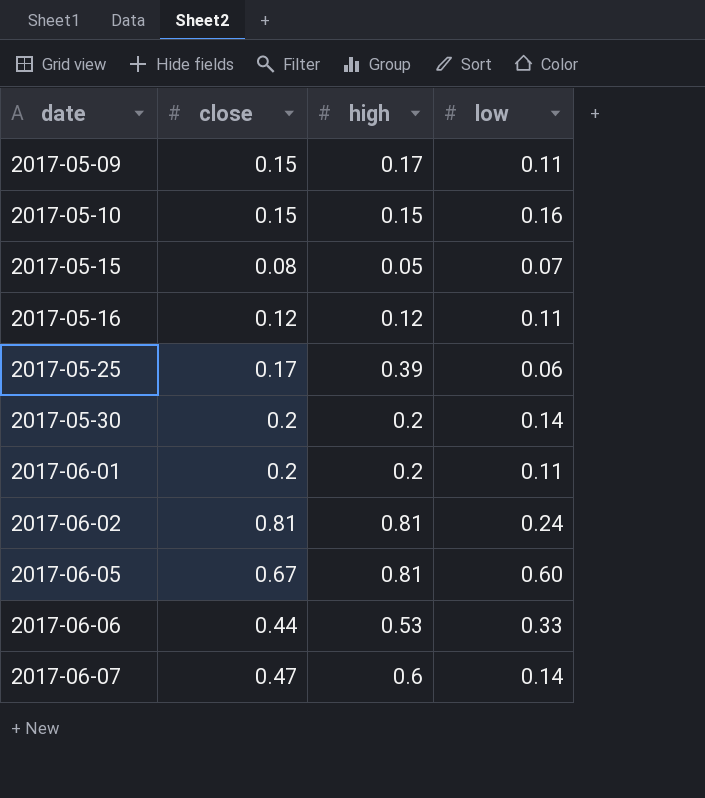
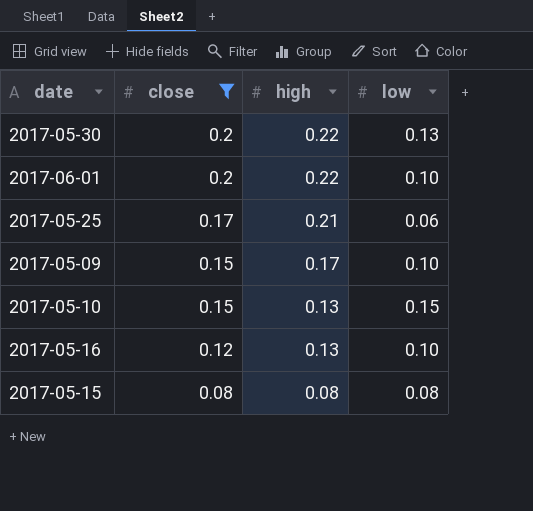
filter: none -> close <= 0.2
row order: date ascending -> close descending
2017-05-30 | high: 0.2 -> 0.22
2017-05-30 | low: 0.14 -> 0.13
2017-06-01 | high: 0.2 -> 0.22
2017-06-01 | low: 0.11 -> 0.10
2017-05-25 | high: 0.39 -> 0.21
2017-05-09 | low: 0.11 -> 0.10
2017-05-10 | high: 0.15 -> 0.13
2017-05-10 | low: 0.16 -> 0.15
2017-05-16 | high: 0.12 -> 0.13
2017-05-16 | low: 0.11 -> 0.10
2017-05-15 | high: 0.05 -> 0.08
2017-05-15 | low: 0.07 -> 0.08

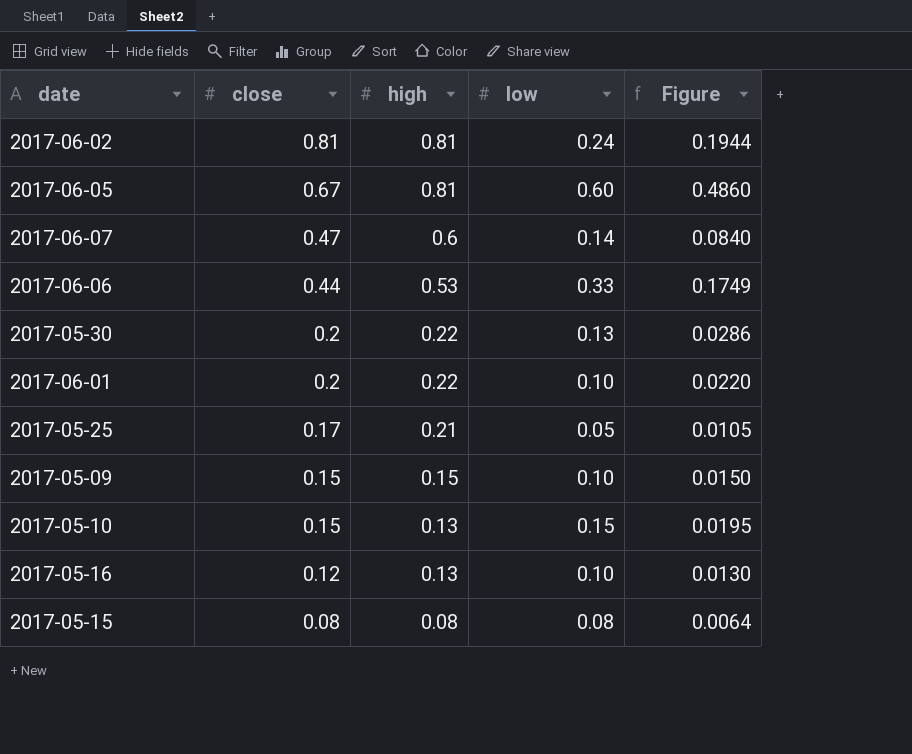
filter: close <= 0.2 -> none
column Figure | formula: none -> [high] * [low]
2017-05-25 | low: 0.06 -> 0.05
2017-05-09 | high: 0.17 -> 0.15

